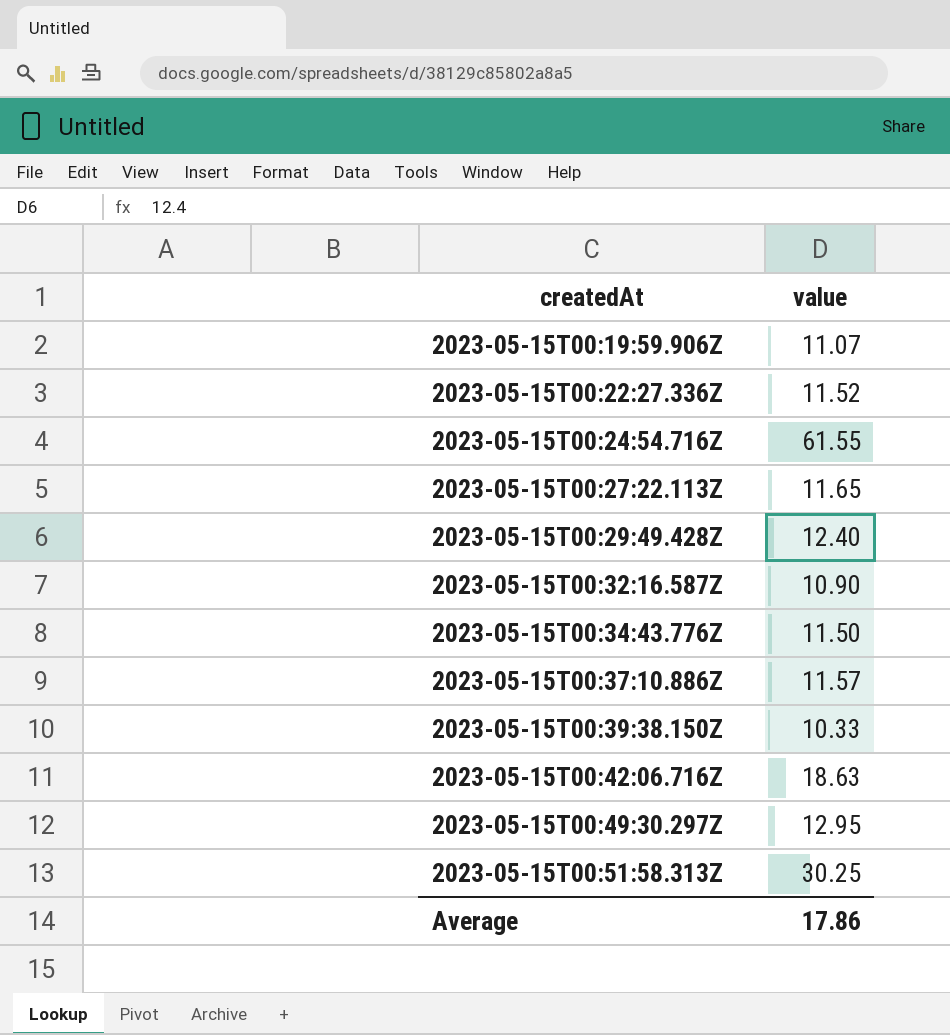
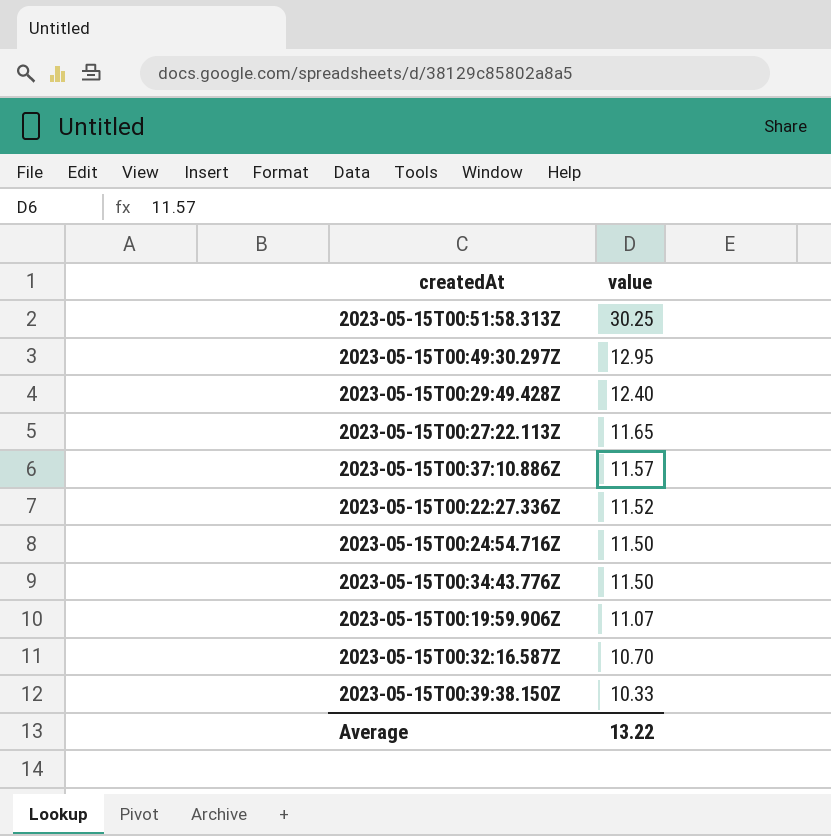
row order: createdAt ascending -> value descending
row 2023-05-15T00:42:06.716Z: 18.63 -> none
2023-05-15T00:24:54.716Z | value: 61.55 -> 11.50
2023-05-15T00:32:16.587Z | value: 10.90 -> 10.70
Average | value: 17.86 -> 13.22

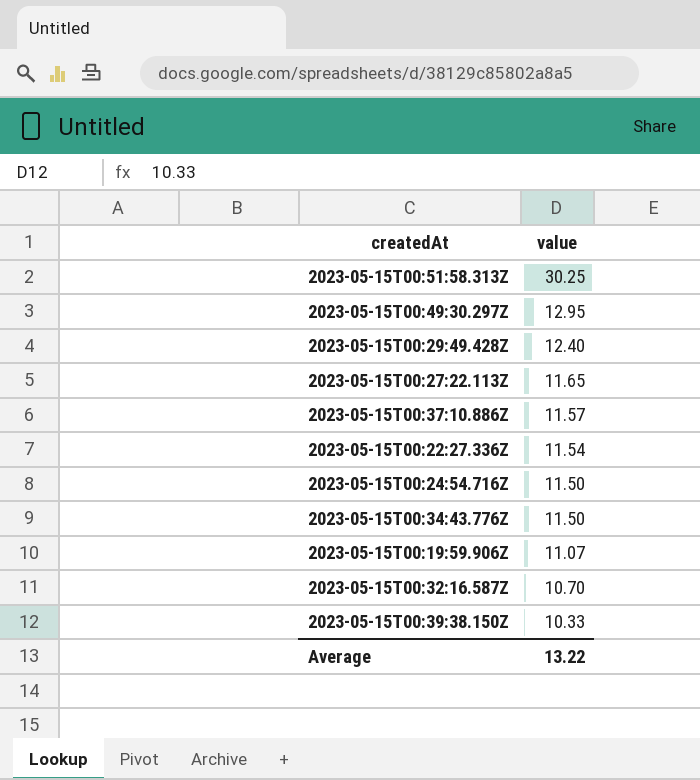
2023-05-15T00:22:27.336Z | value: 11.52 -> 11.54

